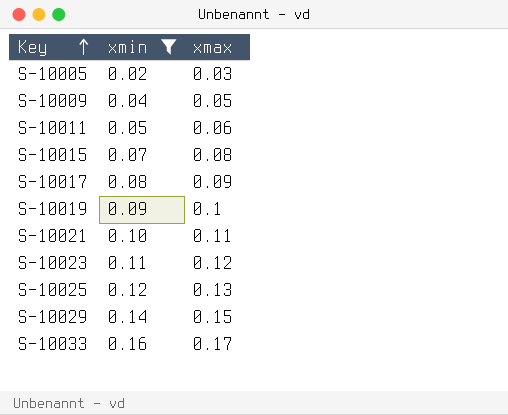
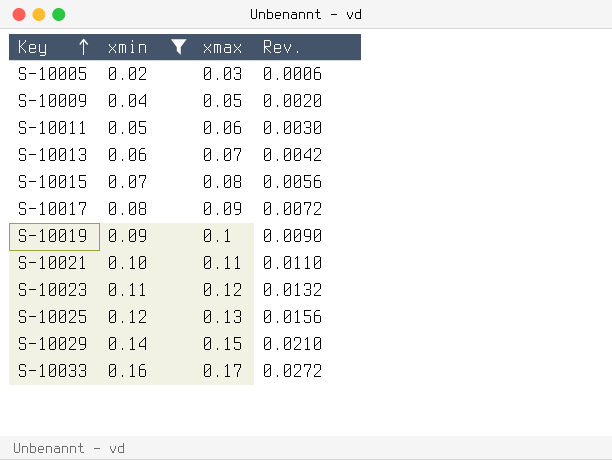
column Rev. | formula: none -> [xmin] * [xmax]
row S-10013: none -> 0.06 | 0.07 | 0.0042

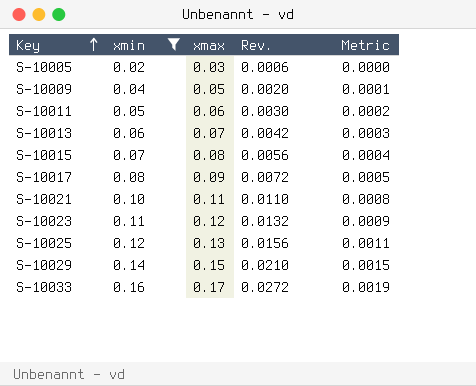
column Metric | formula: none -> [Rev.] * 0.07
row S-10019: 0.09 | 0.1 | 0.0090 -> none

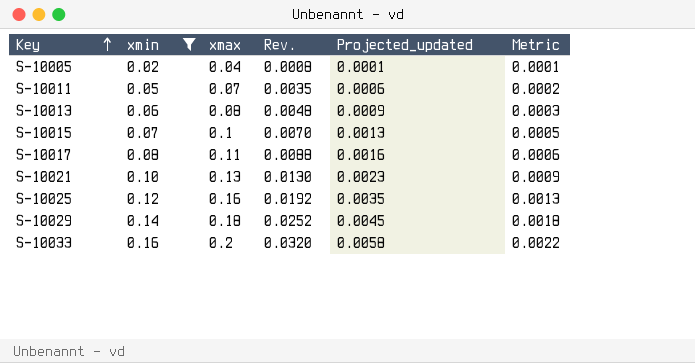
column Projected_updated | formula: none -> [Rev.] * 0.18
row S-10009: 0.04 | 0.05 | 0.0020 | 0.0001 -> none
row S-10023: 0.11 | 0.12 | 0.0132 | 0.0009 -> none
S-10005 | xmax: 0.03 -> 0.04
S-10005 | Rev.: 0.0006 -> 0.0008
S-10005 | Metric: 0.0000 -> 0.0001
S-10011 | xmax: 0.06 -> 0.07
S-10011 | Rev.: 0.0030 -> 0.0035
S-10013 | xmax: 0.07 -> 0.08
S-10013 | Rev.: 0.0042 -> 0.0048
S-10015 | xmax: 0.08 -> 0.1
S-10015 | Rev.: 0.0056 -> 0.0070
S-10015 | Metric: 0.0004 -> 0.0005
S-10017 | xmax: 0.09 -> 0.11
S-10017 | Rev.: 0.0072 -> 0.0088
S-10017 | Metric: 0.0005 -> 0.0006
S-10021 | xmax: 0.11 -> 0.13
S-10021 | Rev.: 0.0110 -> 0.0130
S-10021 | Metric: 0.0008 -> 0.0009
S-10025 | xmax: 0.13 -> 0.16
S-10025 | Rev.: 0.0156 -> 0.0192
S-10025 | Metric: 0.0011 -> 0.0013
S-10029 | xmax: 0.15 -> 0.18
S-10029 | Rev.: 0.0210 -> 0.0252
S-10029 | Metric: 0.0015 -> 0.0018
S-10033 | xmax: 0.17 -> 0.2
S-10033 | Rev.: 0.0272 -> 0.0320
S-10033 | Metric: 0.0019 -> 0.0022

